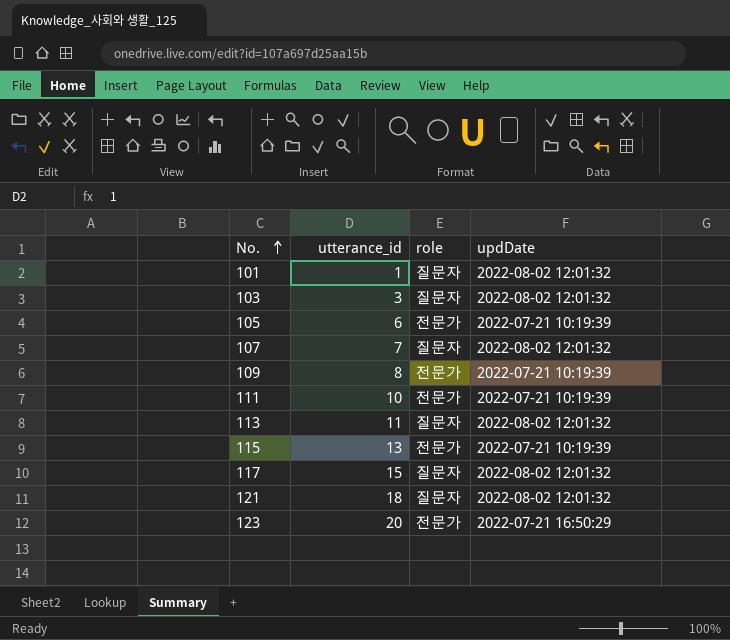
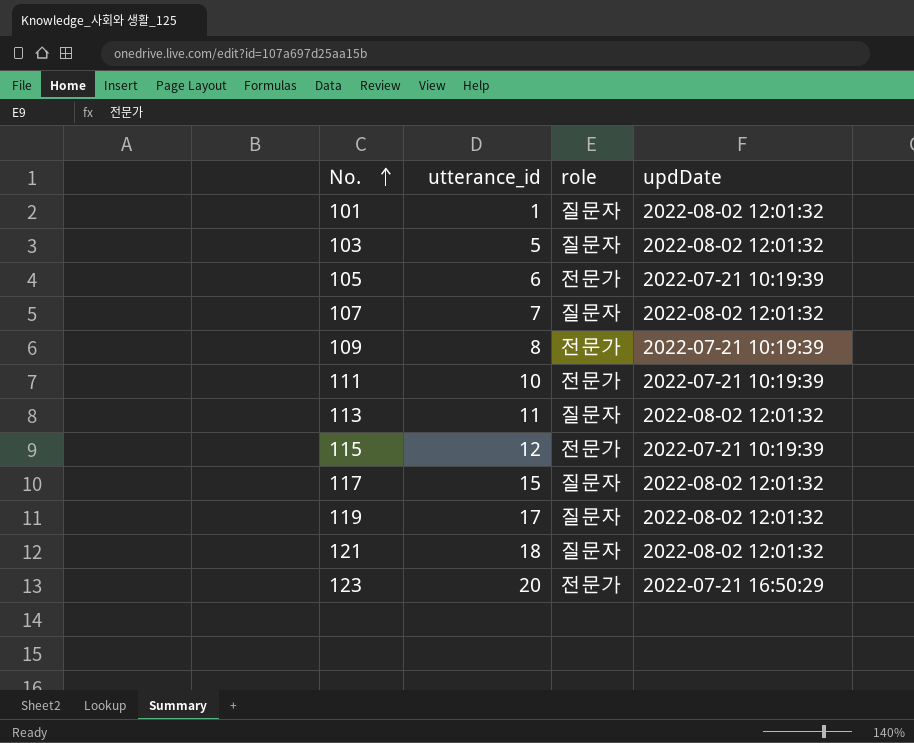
103 | utterance_id: 3 -> 5
115 | utterance_id: 13 -> 12
row 119: none -> 17 | 질문자 | 2022-08-02 12:01:32

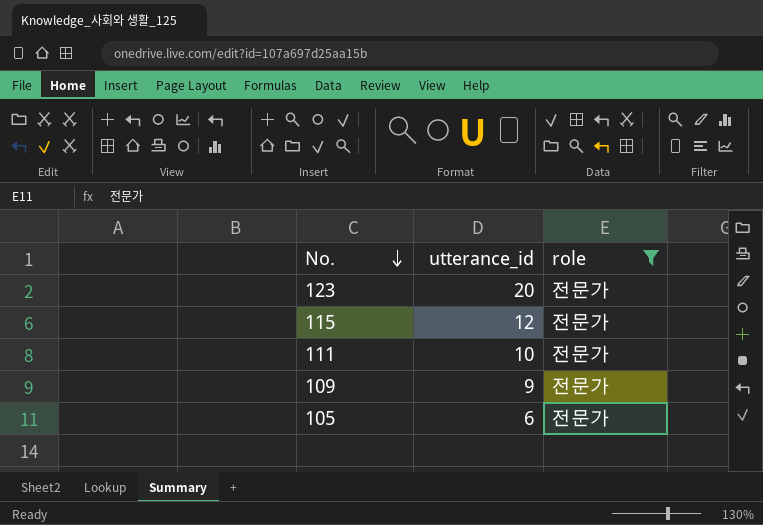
filter: none -> role = 전문가
row order: No. ascending -> No. descending
column updDate | position: 4 -> none
109 | utterance_id: 8 -> 9

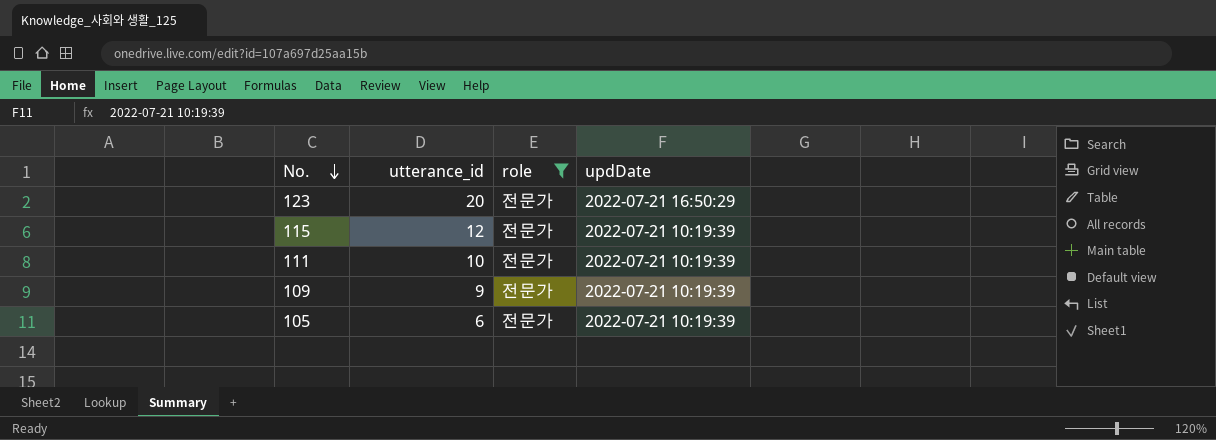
column updDate | position: none -> 4

